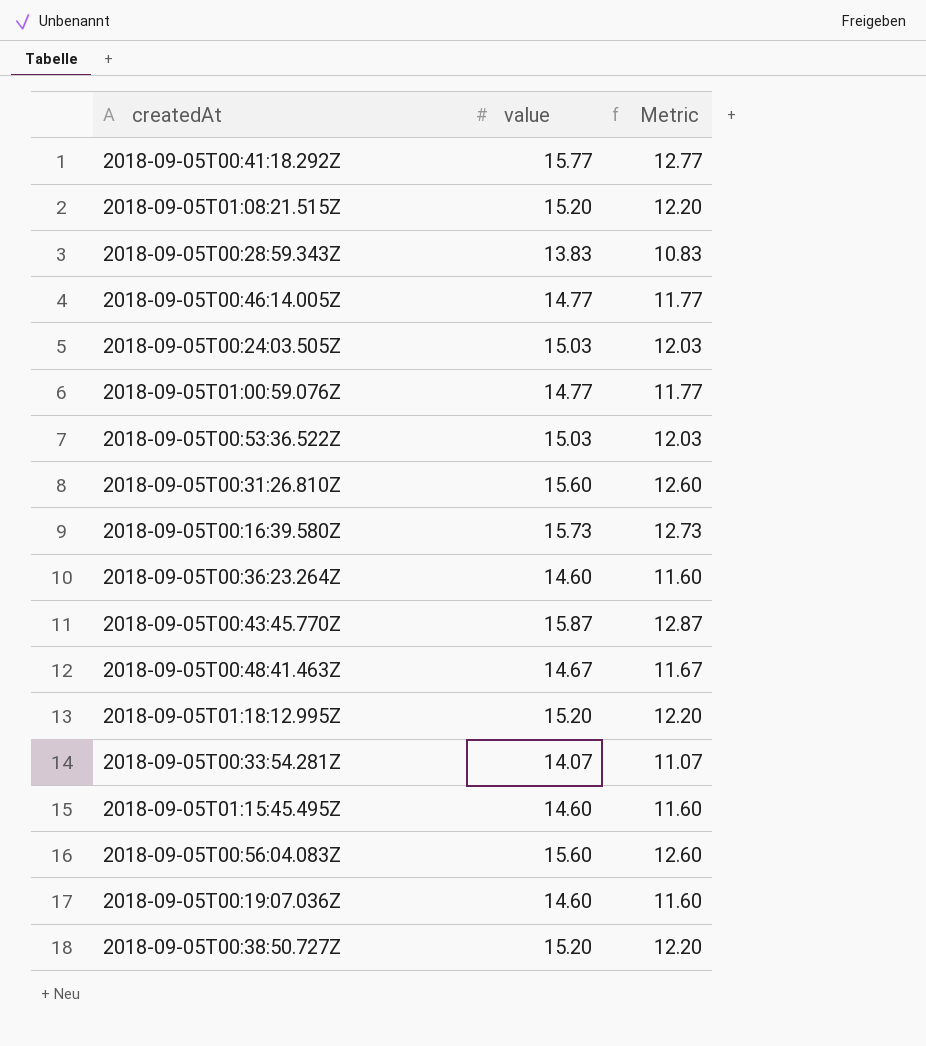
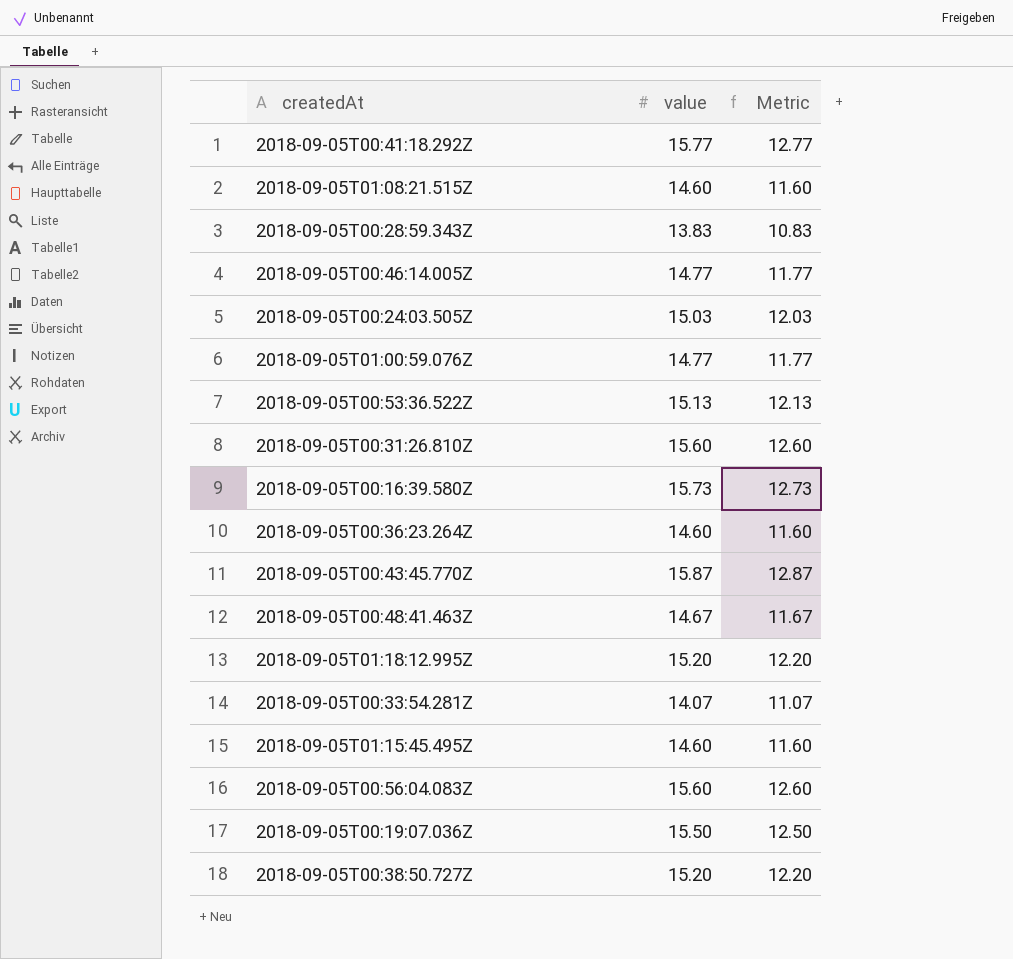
2018-09-05T01:08:21.515Z | value: 15.20 -> 14.60
2018-09-05T01:08:21.515Z | Metric: 12.20 -> 11.60
2018-09-05T00:53:36.522Z | value: 15.03 -> 15.13
2018-09-05T00:53:36.522Z | Metric: 12.03 -> 12.13
2018-09-05T00:19:07.036Z | value: 14.60 -> 15.50
2018-09-05T00:19:07.036Z | Metric: 11.60 -> 12.50

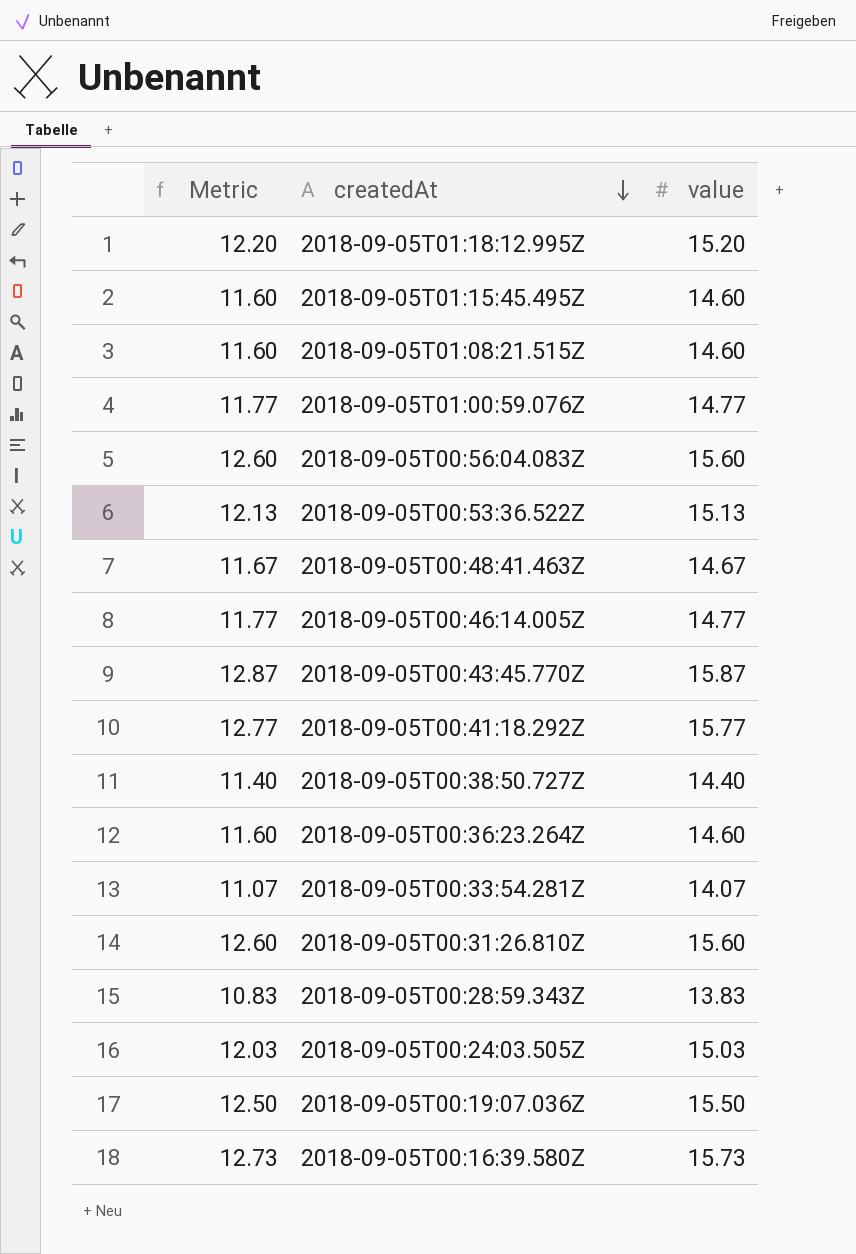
row order: none -> createdAt descending
column Metric | position: 3 -> 1
2018-09-05T00:38:50.727Z | Metric: 12.20 -> 11.40
2018-09-05T00:38:50.727Z | value: 15.20 -> 14.40

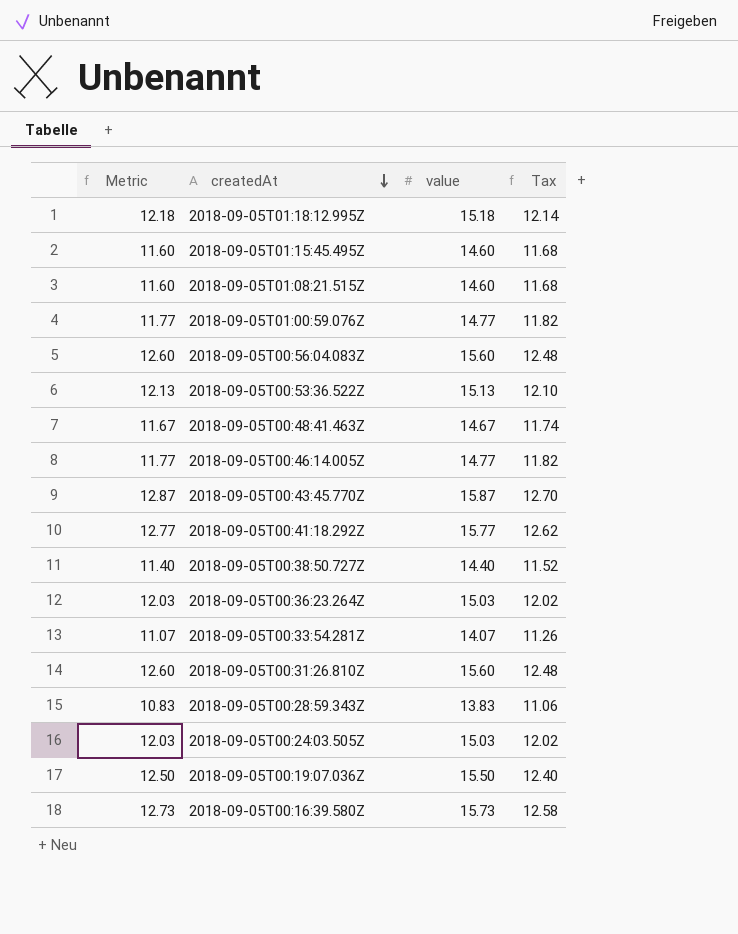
column Tax | formula: none -> [value] * 0.8
2018-09-05T01:18:12.995Z | Metric: 12.20 -> 12.18
2018-09-05T01:18:12.995Z | value: 15.20 -> 15.18
2018-09-05T00:36:23.264Z | Metric: 11.60 -> 12.03
2018-09-05T00:36:23.264Z | value: 14.60 -> 15.03

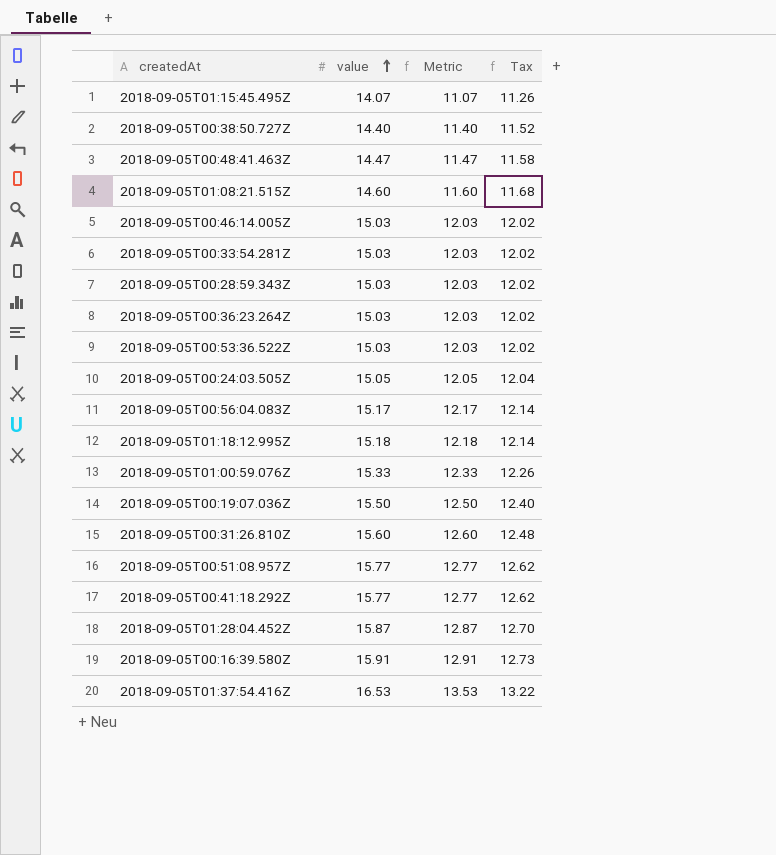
row order: createdAt descending -> value ascending
column Metric | position: 1 -> 3
row 2018-09-05T00:43:45.770Z: 12.87 | 15.87 | 12.70 -> none
2018-09-05T01:15:45.495Z | value: 14.60 -> 14.07
2018-09-05T01:15:45.495Z | Metric: 11.60 -> 11.07
2018-09-05T01:15:45.495Z | Tax: 11.68 -> 11.26
2018-09-05T00:48:41.463Z | value: 14.67 -> 14.47
2018-09-05T00:48:41.463Z | Metric: 11.67 -> 11.47
2018-09-05T00:48:41.463Z | Tax: 11.74 -> 11.58
2018-09-05T00:46:14.005Z | value: 14.77 -> 15.03
2018-09-05T00:46:14.005Z | Metric: 11.77 -> 12.03
2018-09-05T00:46:14.005Z | Tax: 11.82 -> 12.02
2018-09-05T00:33:54.281Z | value: 14.07 -> 15.03
2018-09-05T00:33:54.281Z | Metric: 11.07 -> 12.03
2018-09-05T00:33:54.281Z | Tax: 11.26 -> 12.02
2018-09-05T00:28:59.343Z | value: 13.83 -> 15.03
2018-09-05T00:28:59.343Z | Metric: 10.83 -> 12.03
2018-09-05T00:28:59.343Z | Tax: 11.06 -> 12.02
2018-09-05T00:53:36.522Z | value: 15.13 -> 15.03
2018-09-05T00:53:36.522Z | Metric: 12.13 -> 12.03
2018-09-05T00:53:36.522Z | Tax: 12.10 -> 12.02
2018-09-05T00:24:03.505Z | value: 15.03 -> 15.05
2018-09-05T00:24:03.505Z | Metric: 12.03 -> 12.05
2018-09-05T00:24:03.505Z | Tax: 12.02 -> 12.04
2018-09-05T00:56:04.083Z | value: 15.60 -> 15.17
2018-09-05T00:56:04.083Z | Metric: 12.60 -> 12.17
2018-09-05T00:56:04.083Z | Tax: 12.48 -> 12.14
2018-09-05T01:00:59.076Z | value: 14.77 -> 15.33
2018-09-05T01:00:59.076Z | Metric: 11.77 -> 12.33
2018-09-05T01:00:59.076Z | Tax: 11.82 -> 12.26
row 2018-09-05T00:51:08.957Z: none -> 15.77 | 12.77 | 12.62
row 2018-09-05T01:28:04.452Z: none -> 15.87 | 12.87 | 12.70
2018-09-05T00:16:39.580Z | value: 15.73 -> 15.91
2018-09-05T00:16:39.580Z | Metric: 12.73 -> 12.91
2018-09-05T00:16:39.580Z | Tax: 12.58 -> 12.73
row 2018-09-05T01:37:54.416Z: none -> 16.53 | 13.53 | 13.22

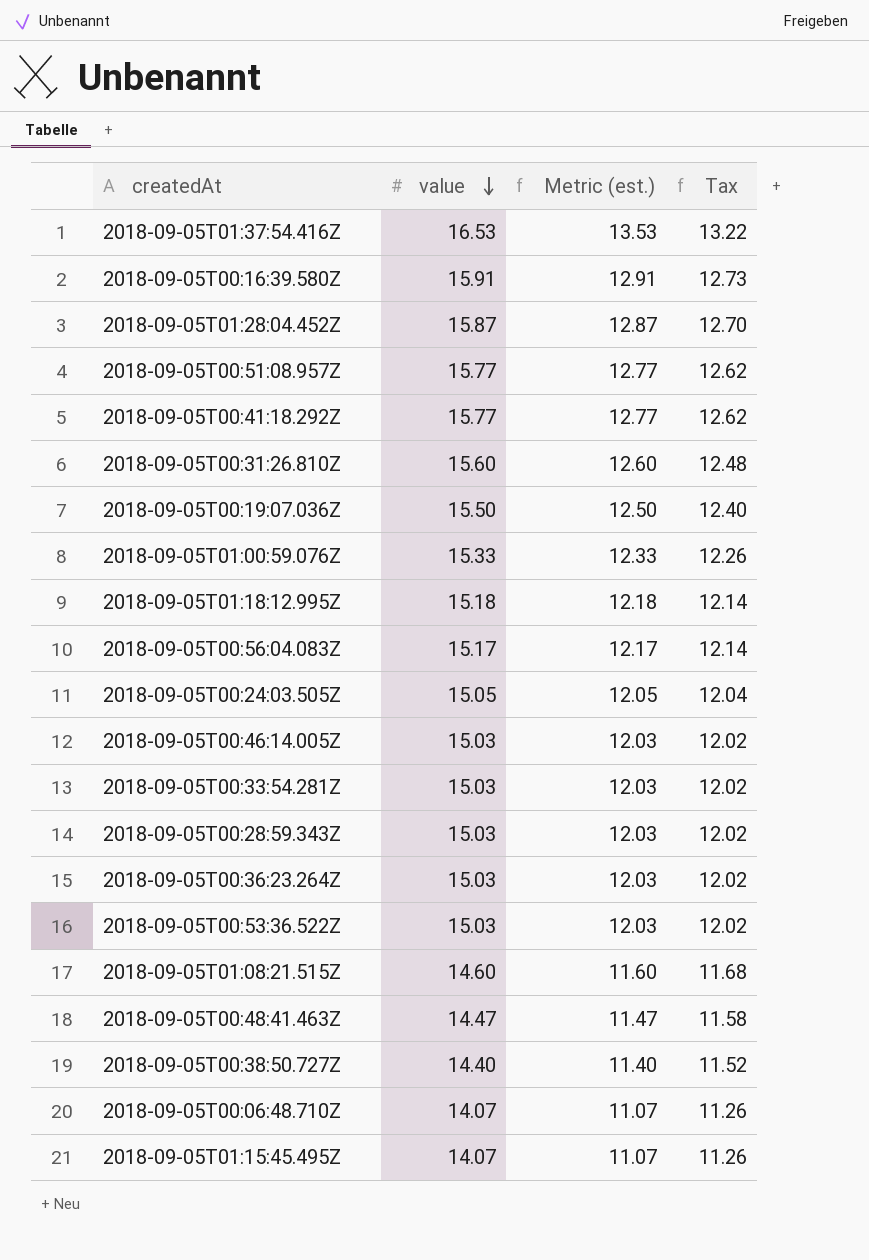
row order: value ascending -> value descending
column name: Metric -> Metric (est.)
row 2018-09-05T00:06:48.710Z: none -> 14.07 | 11.07 | 11.26

